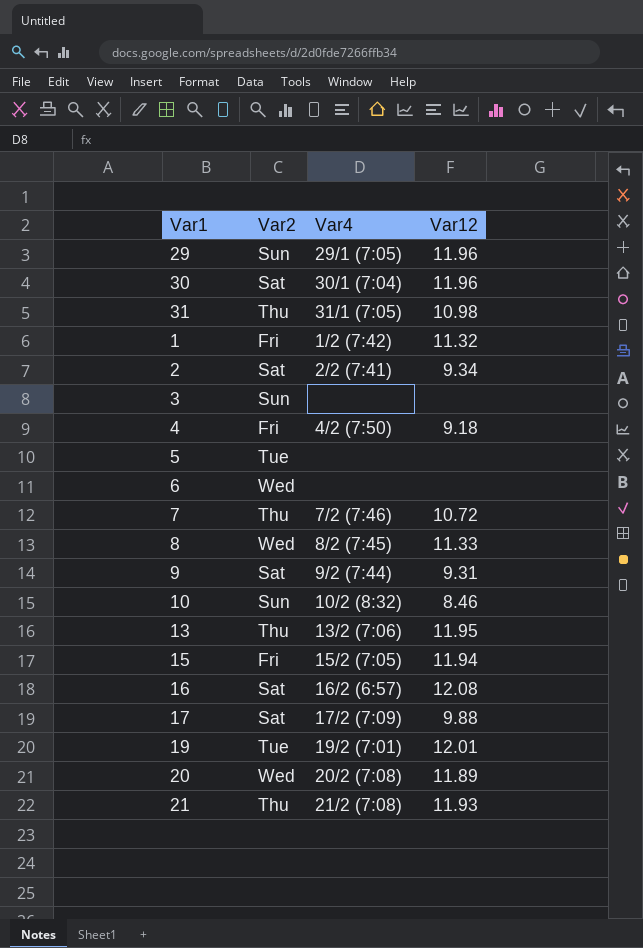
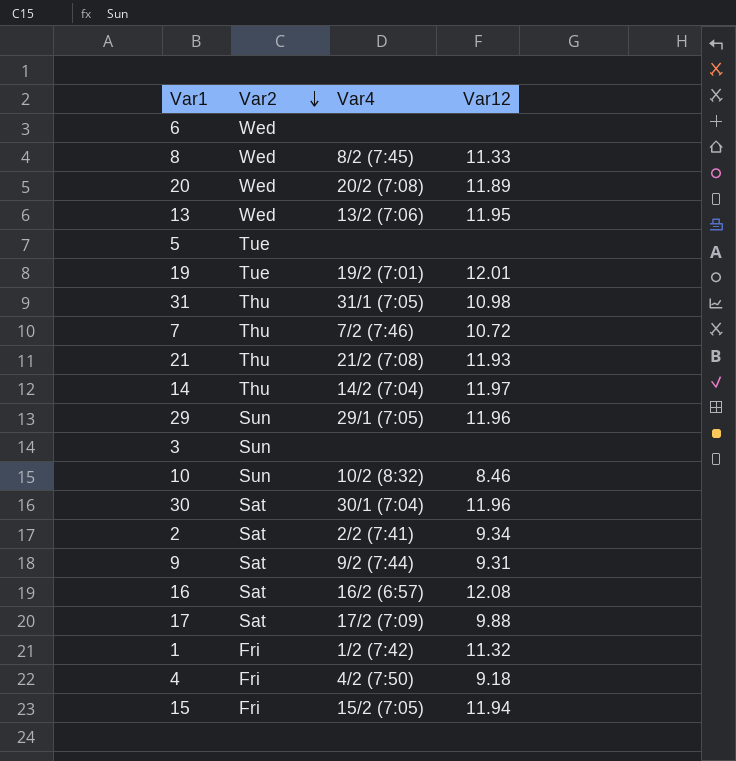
row order: none -> Var2 descending
13 | Var2: Thu -> Wed
row 14: none -> Thu | 14/2 (7:04) | 11.97

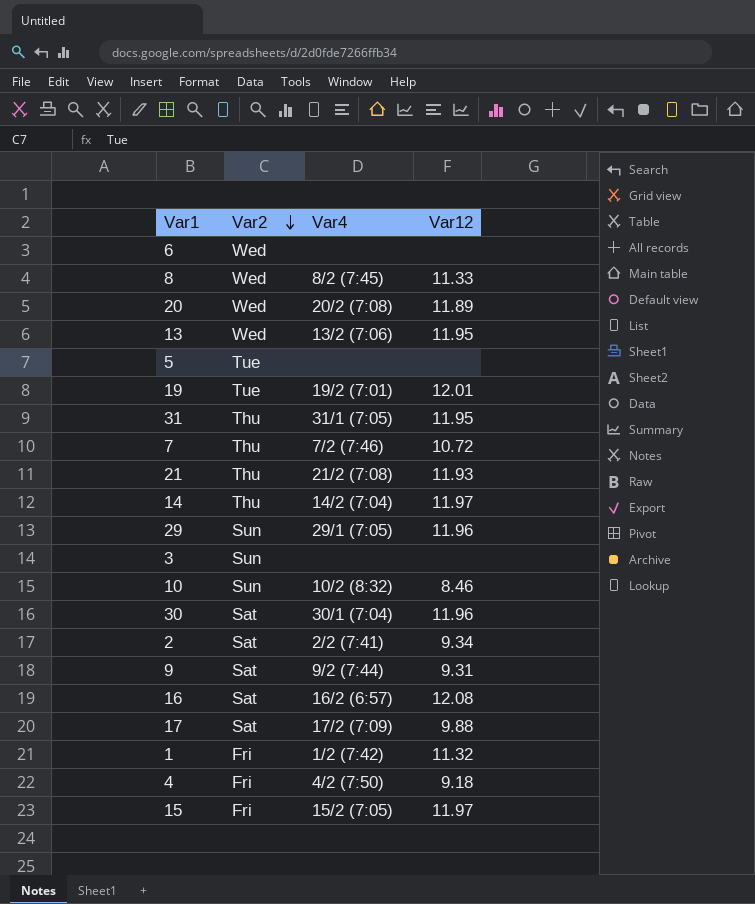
31 | Var12: 10.98 -> 11.95
15 | Var12: 11.94 -> 11.97

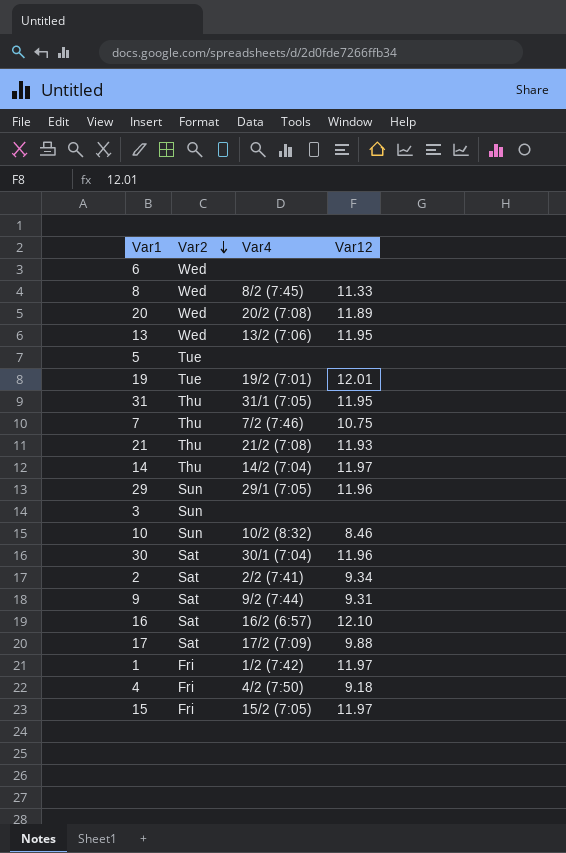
7 | Var12: 10.72 -> 10.75
16 | Var12: 12.08 -> 12.10
1 | Var12: 11.32 -> 11.97

